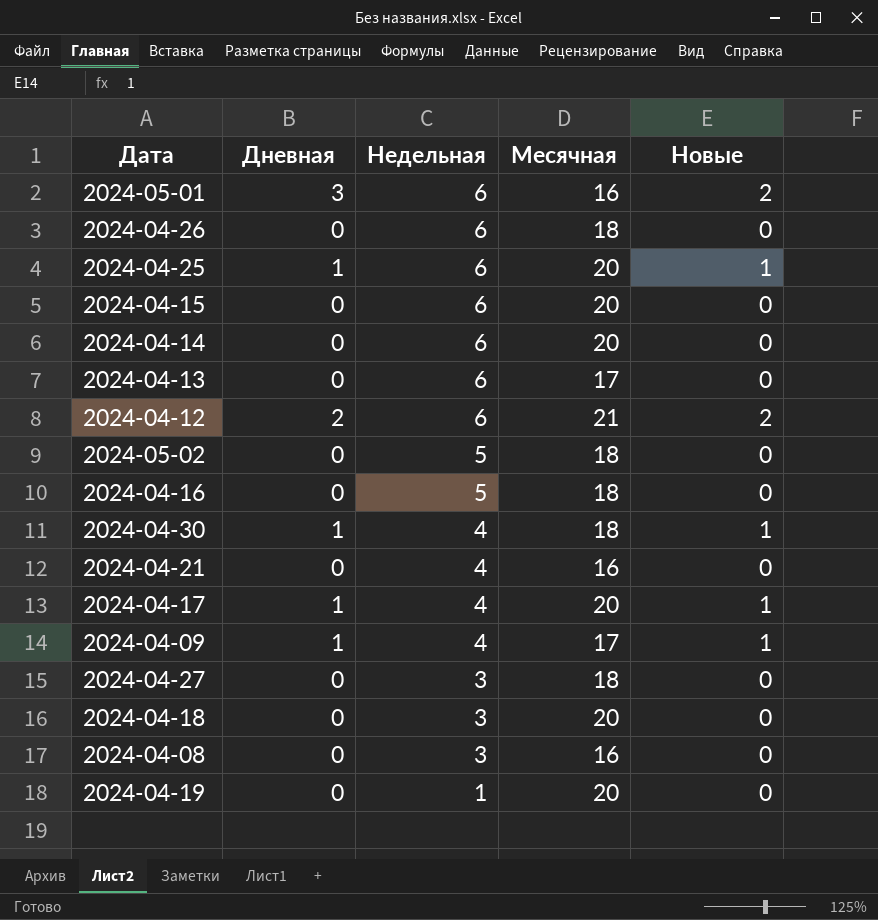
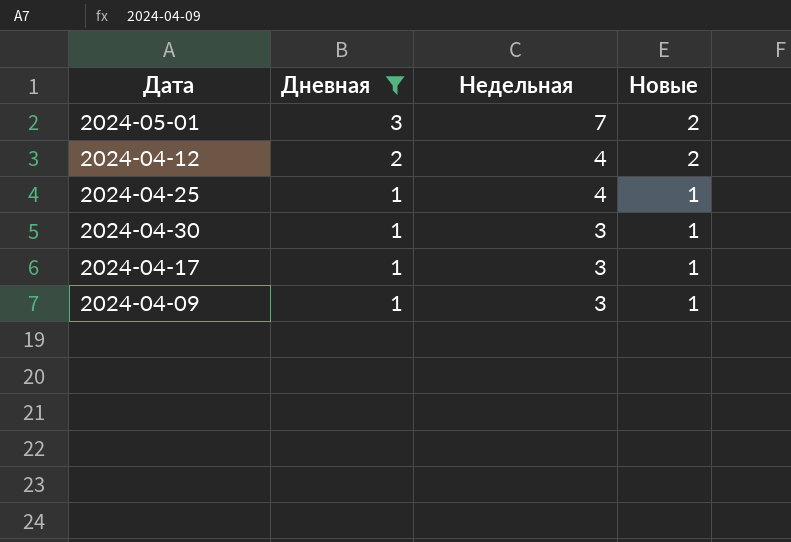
filter: none -> Дневная != 0
row order: Недельная descending -> Дневная descending
column Месячная | position: 4 -> none
2024-05-01 | Недельная: 6 -> 7
2024-04-12 | Недельная: 6 -> 4
2024-04-25 | Недельная: 6 -> 4
2024-04-30 | Недельная: 4 -> 3
2024-04-17 | Недельная: 4 -> 3
2024-04-09 | Недельная: 4 -> 3

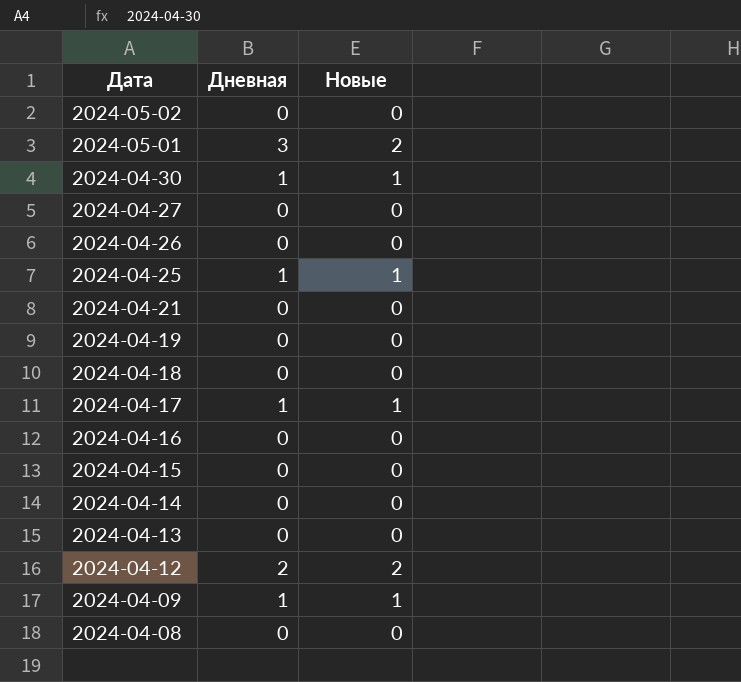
filter: Дневная != 0 -> none
row order: Дневная descending -> Дата descending
column Недельная | position: 3 -> none

